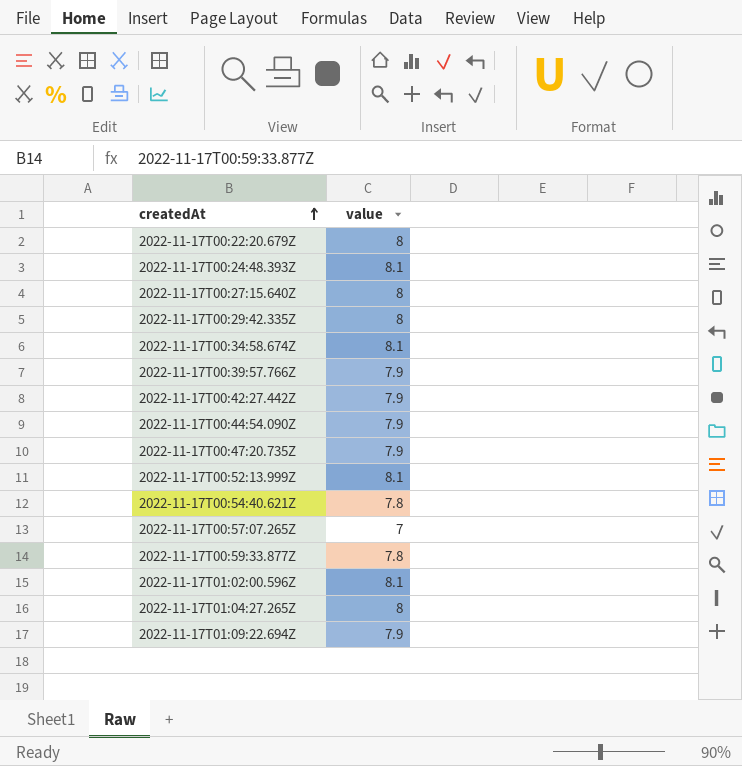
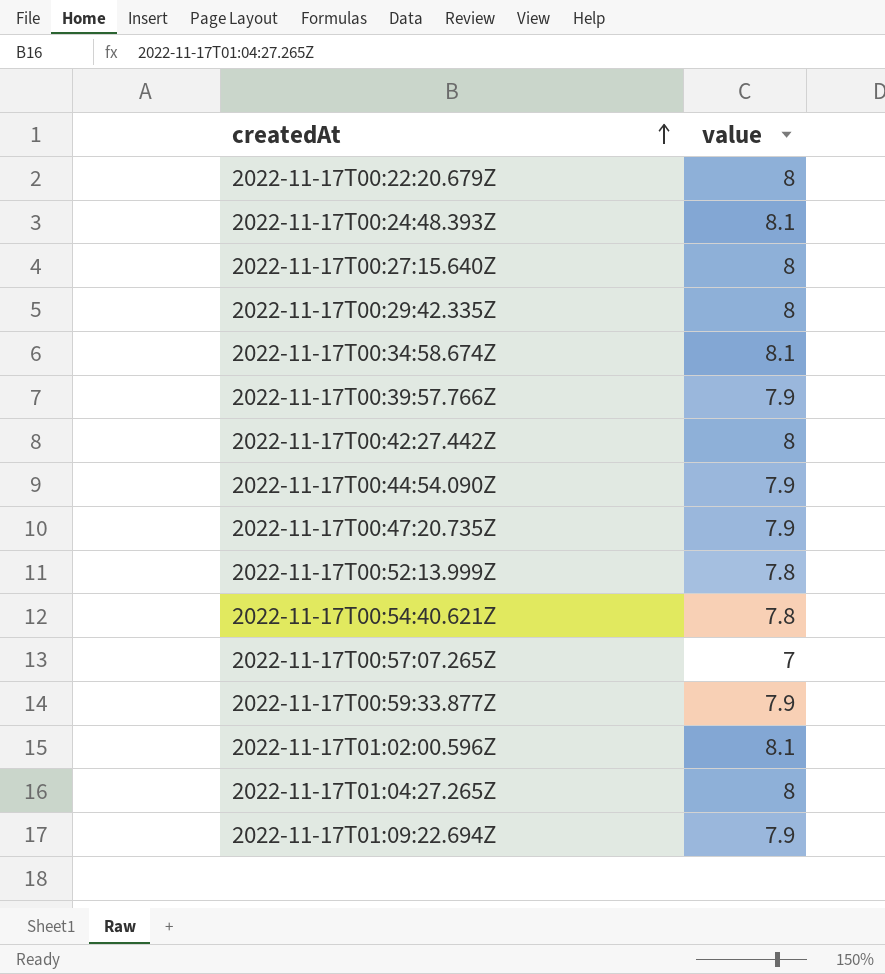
2022-11-17T00:42:27.442Z | value: 7.9 -> 8
2022-11-17T00:52:13.999Z | value: 8.1 -> 7.8
2022-11-17T00:59:33.877Z | value: 7.8 -> 7.9

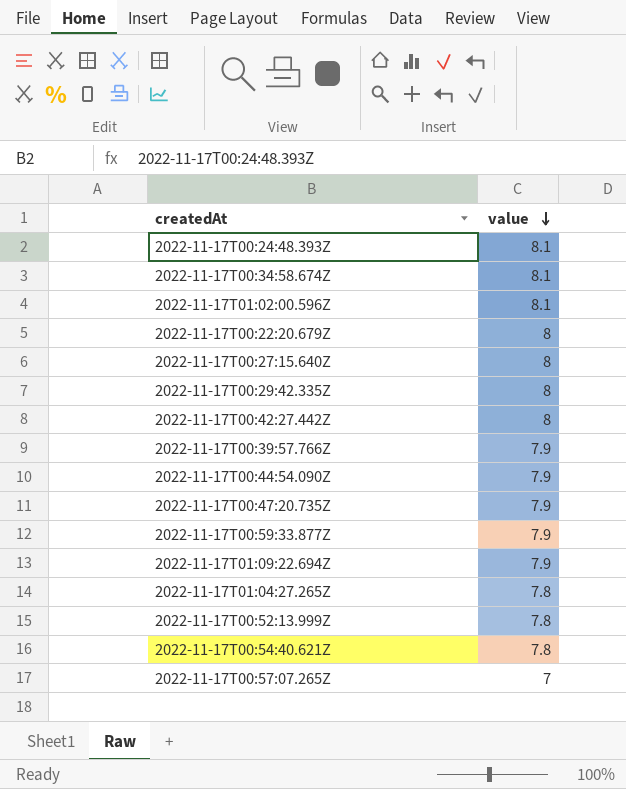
row order: createdAt ascending -> value descending
2022-11-17T01:04:27.265Z | value: 8 -> 7.8

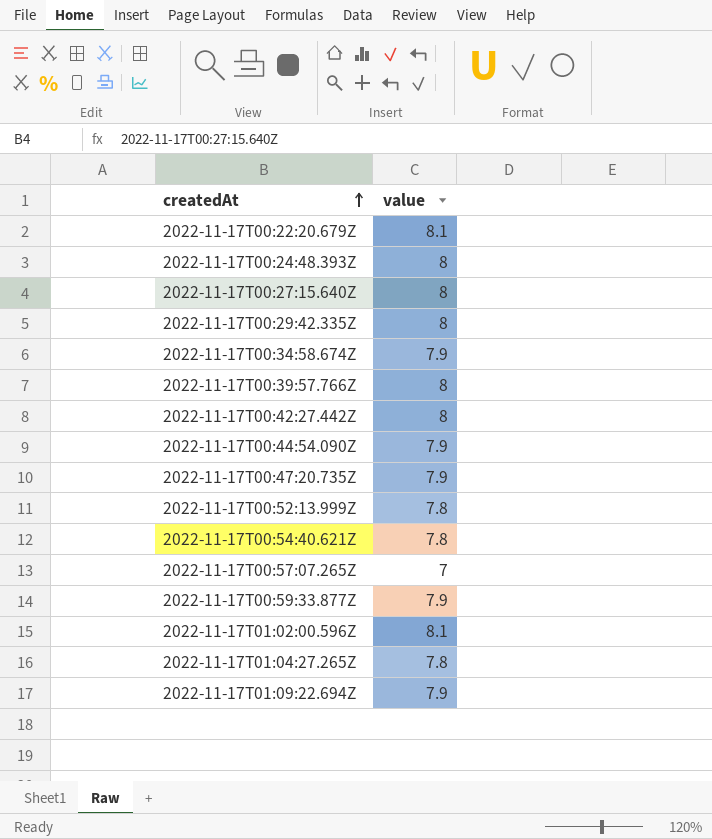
row order: value descending -> createdAt ascending
2022-11-17T00:22:20.679Z | value: 8 -> 8.1
2022-11-17T00:24:48.393Z | value: 8.1 -> 8
2022-11-17T00:34:58.674Z | value: 8.1 -> 7.9
2022-11-17T00:39:57.766Z | value: 7.9 -> 8

